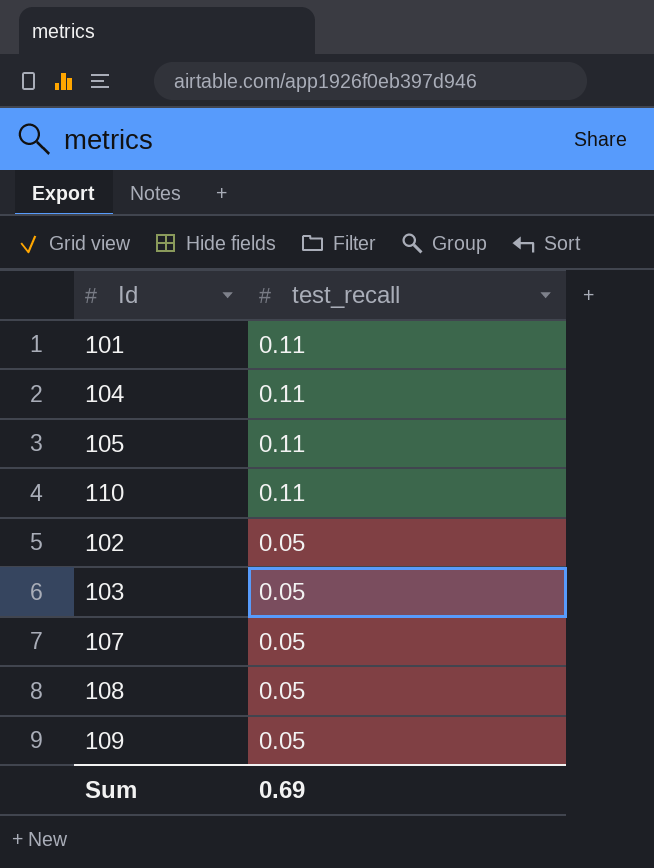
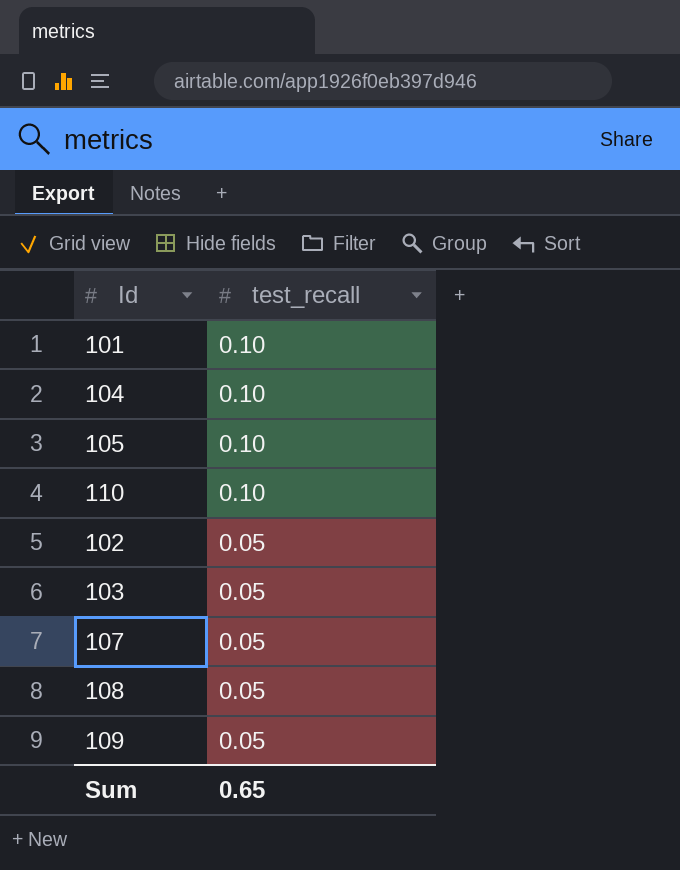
101 | test_recall: 0.11 -> 0.10
104 | test_recall: 0.11 -> 0.10
105 | test_recall: 0.11 -> 0.10
110 | test_recall: 0.11 -> 0.10
Sum | test_recall: 0.69 -> 0.65

